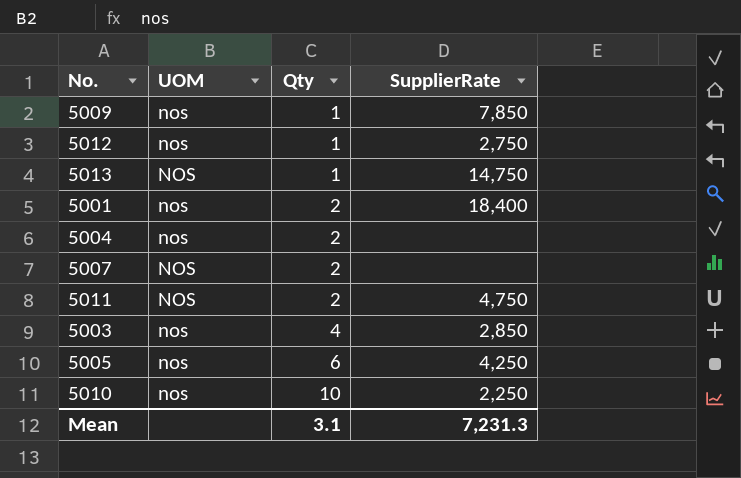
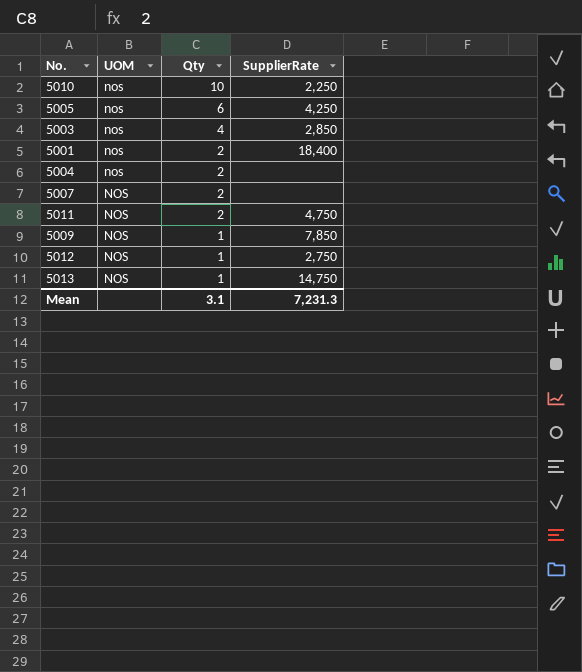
row order: Qty ascending -> Qty descending
5009 | UOM: nos -> NOS
5012 | UOM: nos -> NOS

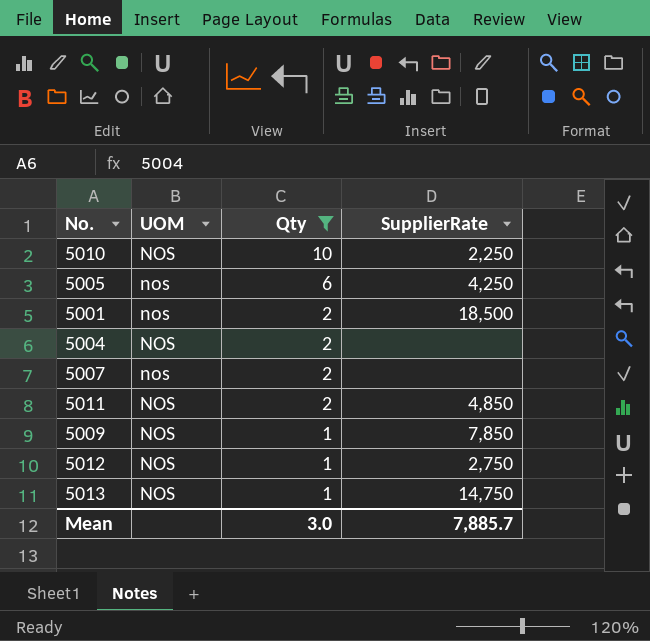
filter: none -> Qty != 4
5010 | UOM: nos -> NOS
5001 | SupplierRate: 18,400 -> 18,500
5004 | UOM: nos -> NOS
5007 | UOM: NOS -> nos
5011 | SupplierRate: 4,750 -> 4,850
Mean | Qty: 3.1 -> 3.0
Mean | SupplierRate: 7,231.3 -> 7,885.7

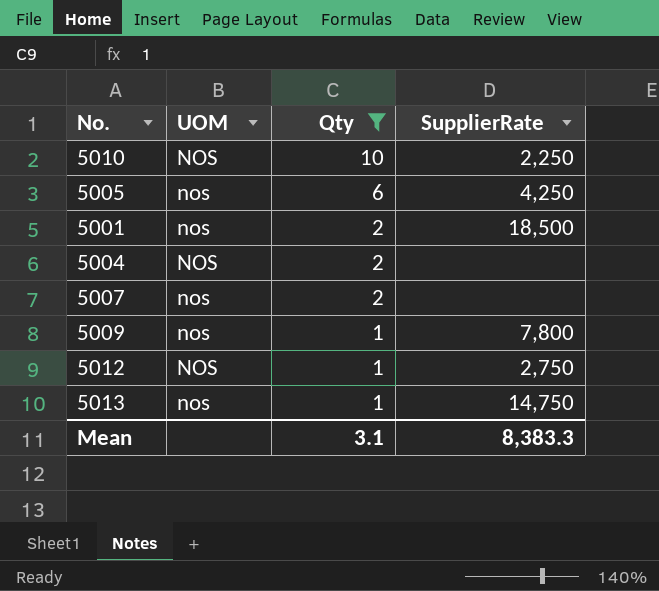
row 5011: NOS | 2 | 4,850 -> none
5009 | UOM: NOS -> nos
5009 | SupplierRate: 7,850 -> 7,800
5013 | UOM: NOS -> nos
Mean | Qty: 3.0 -> 3.1
Mean | SupplierRate: 7,885.7 -> 8,383.3

